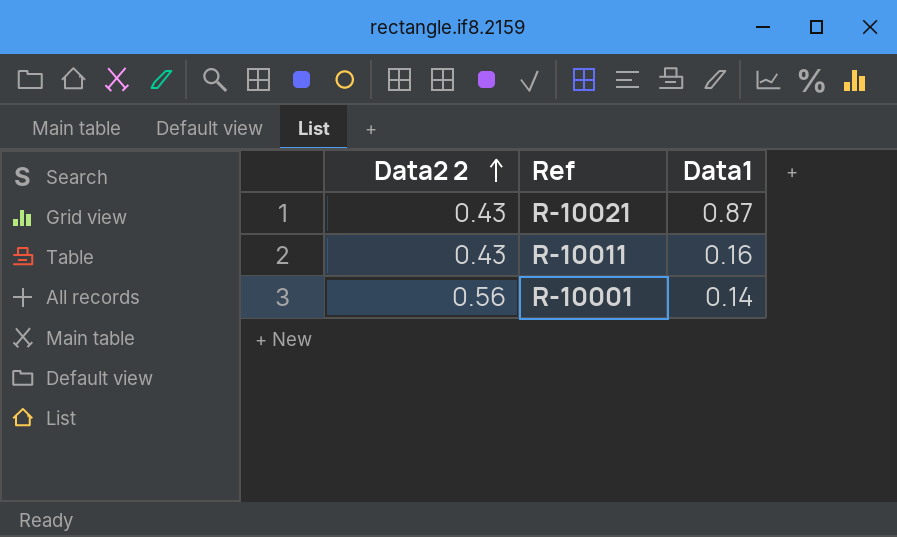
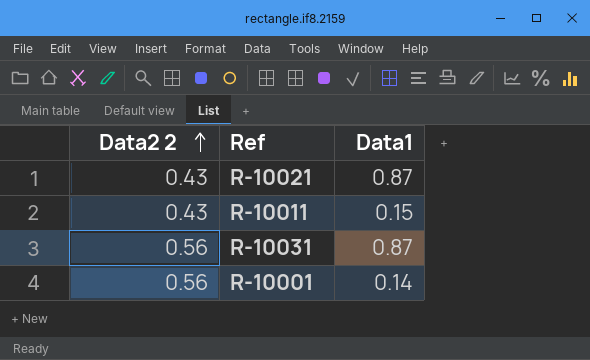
R-10011 | Data1: 0.16 -> 0.15
row R-10031: none -> 0.56 | 0.87

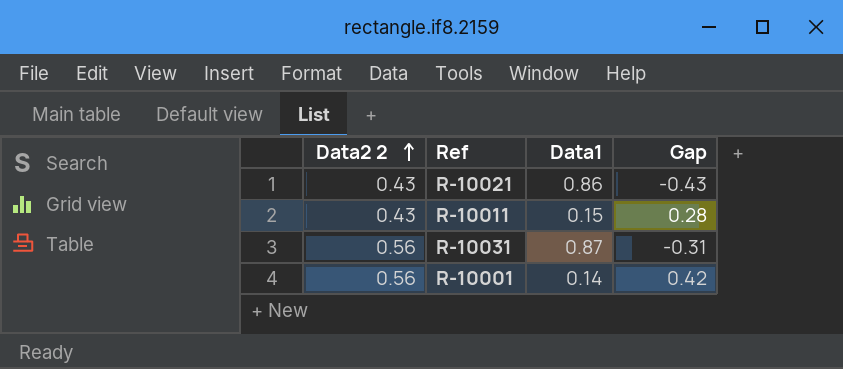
column Gap | formula: none -> [Data2 2] - [Data1]
R-10021 | Data1: 0.87 -> 0.86

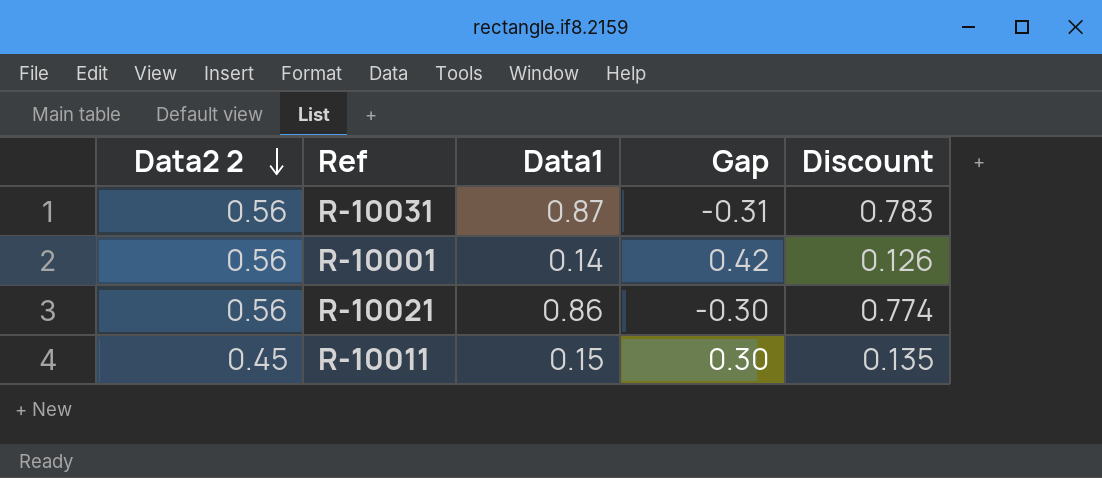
row order: Data2 2 ascending -> Data2 2 descending
column Discount | formula: none -> [Data1] * 0.9
R-10021 | Data2 2: 0.43 -> 0.56
R-10021 | Gap: -0.43 -> -0.30
R-10011 | Data2 2: 0.43 -> 0.45
R-10011 | Gap: 0.28 -> 0.30

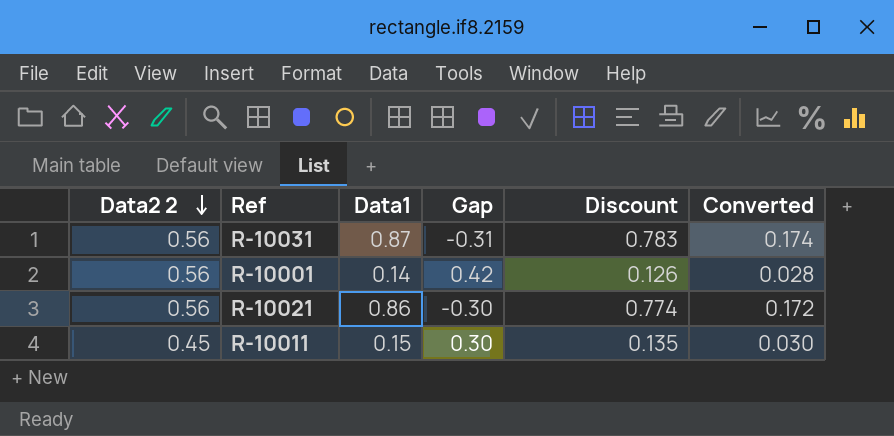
column Converted | formula: none -> [Data1] * 0.2

